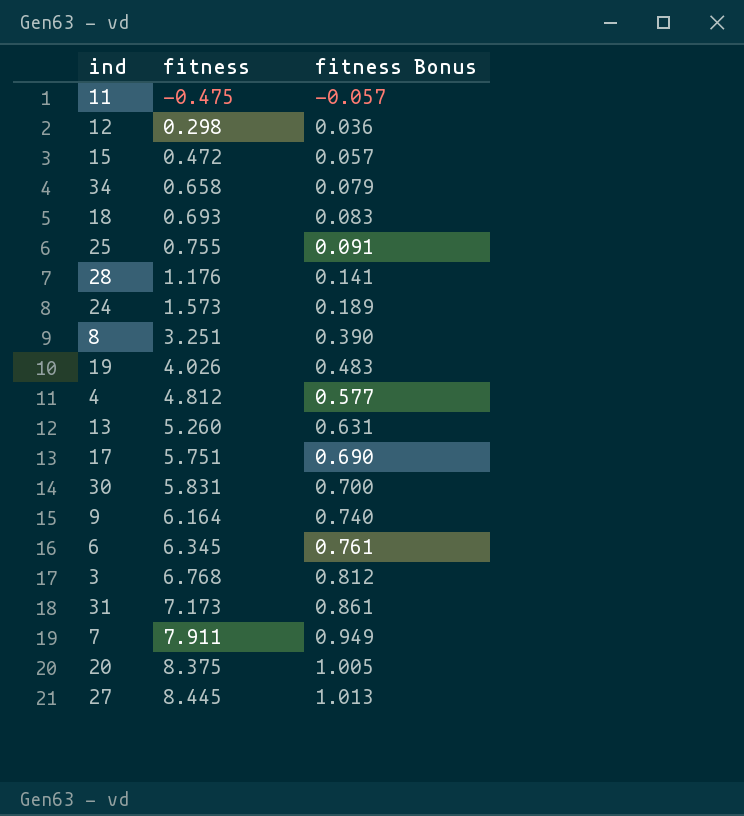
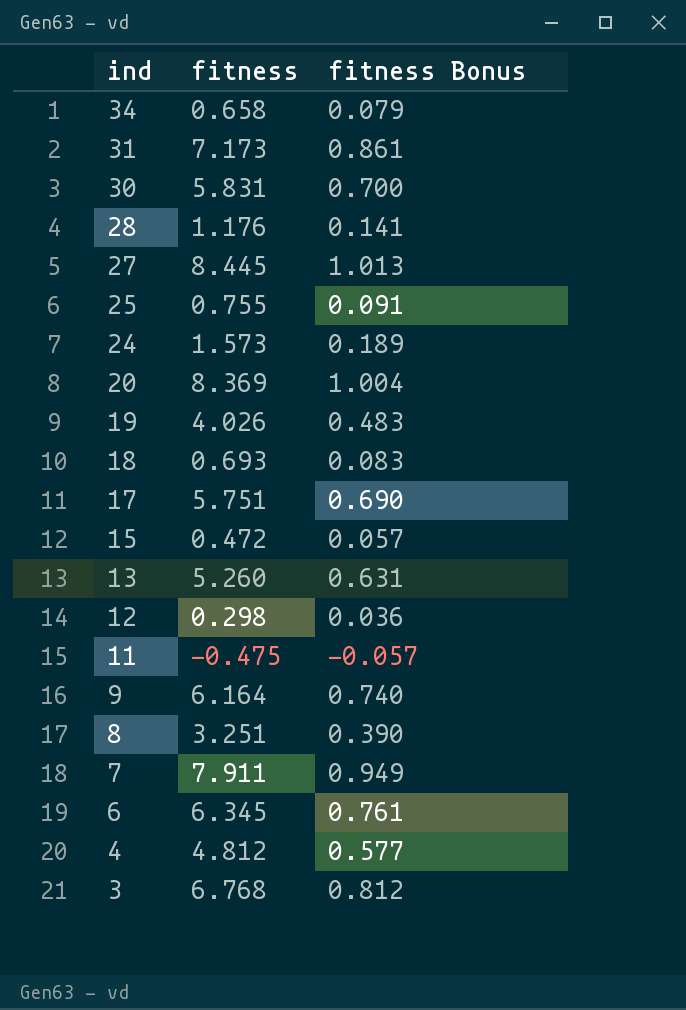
row order: fitness ascending -> ind descending
20 | fitness: 8.375 -> 8.369
20 | fitness Bonus: 1.005 -> 1.004

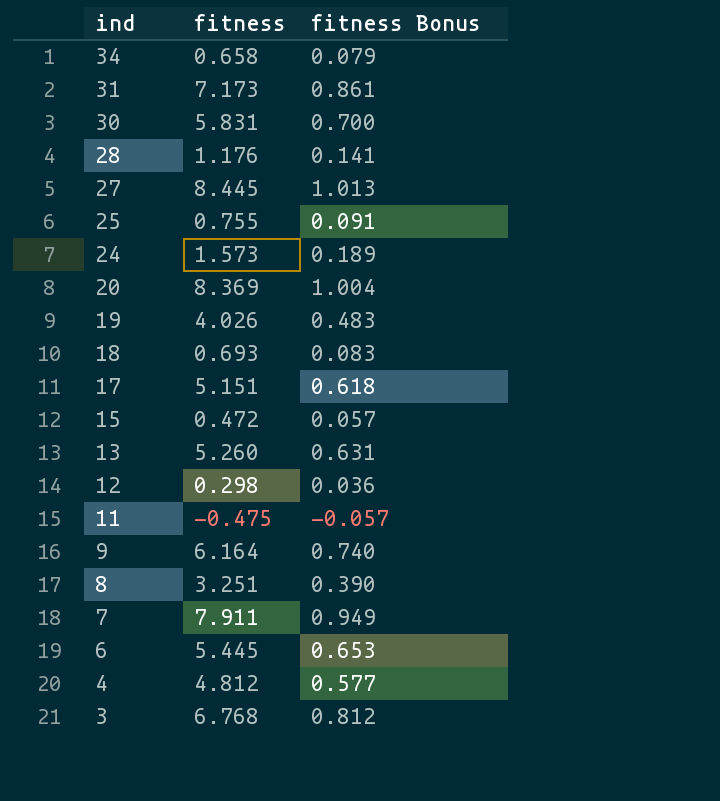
17 | fitness: 5.751 -> 5.151
17 | fitness Bonus: 0.690 -> 0.618
6 | fitness: 6.345 -> 5.445
6 | fitness Bonus: 0.761 -> 0.653

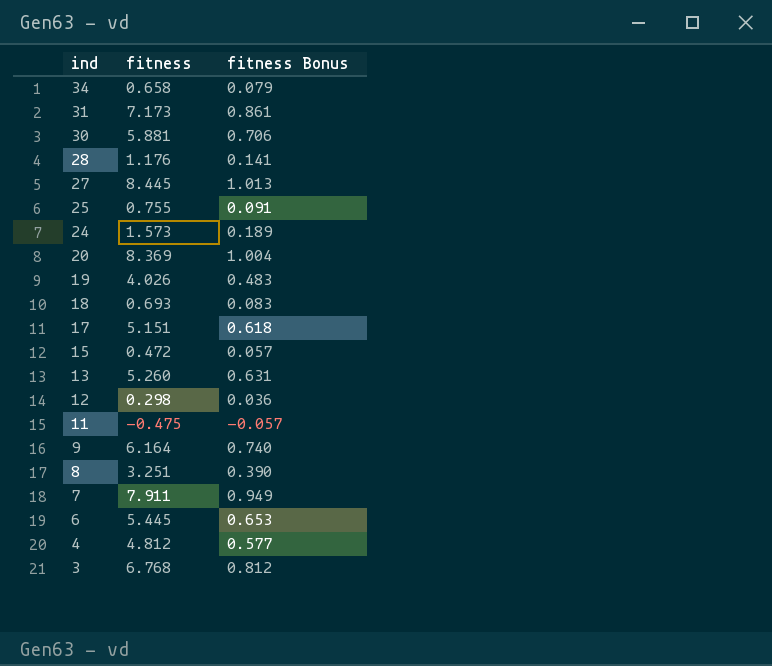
30 | fitness: 5.831 -> 5.881
30 | fitness Bonus: 0.700 -> 0.706

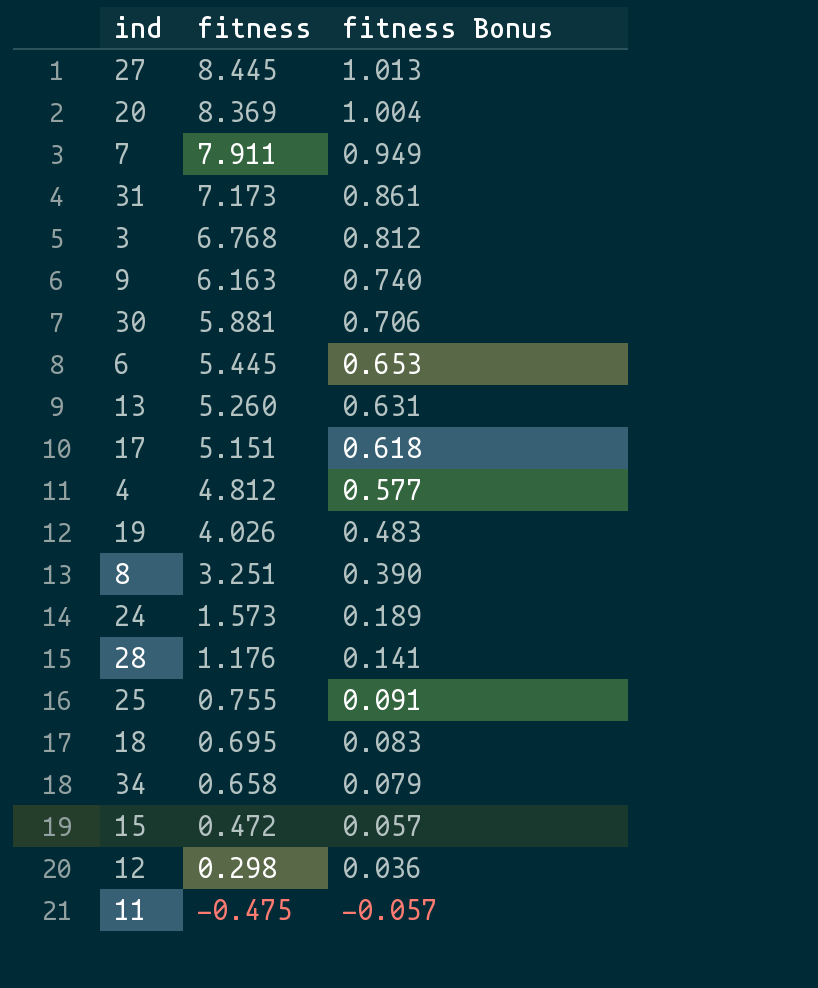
row order: ind descending -> fitness descending
9 | fitness: 6.164 -> 6.163
18 | fitness: 0.693 -> 0.695

